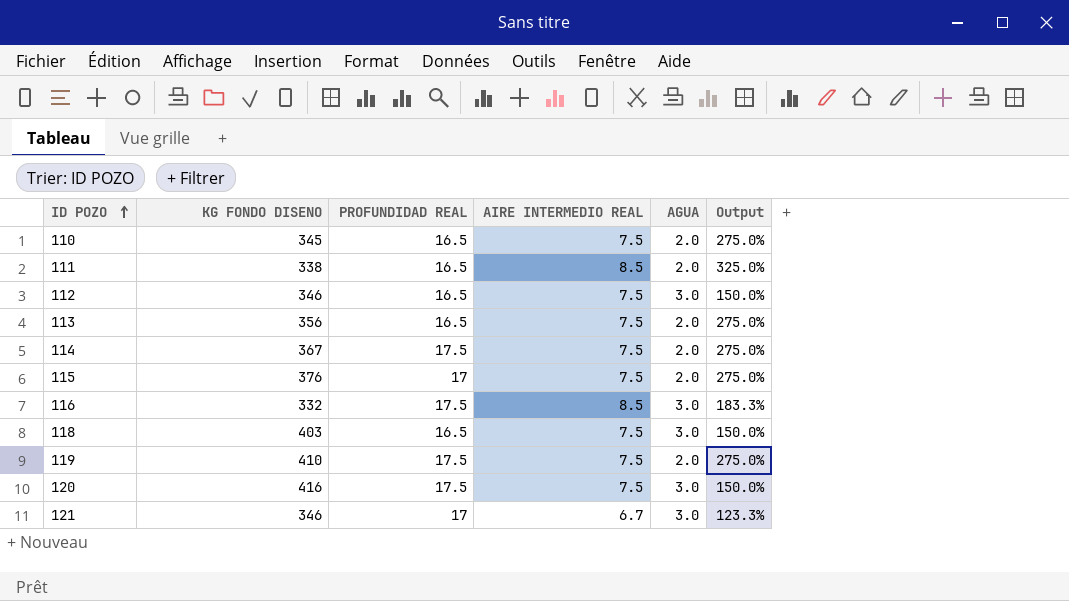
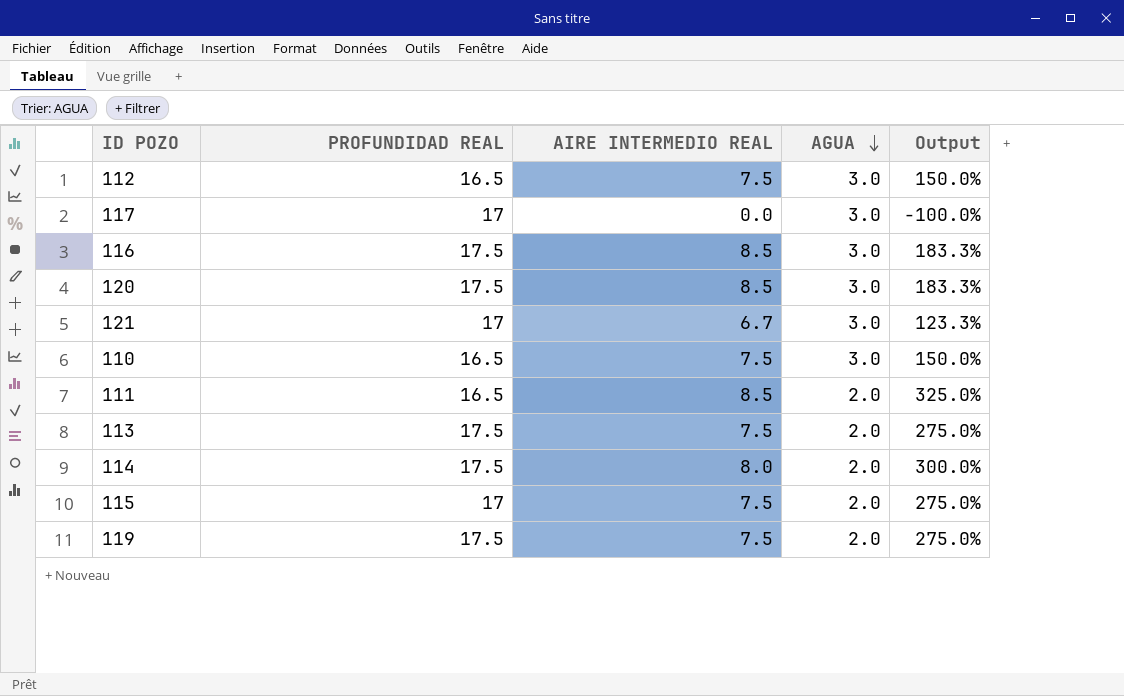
row order: ID POZO ascending -> AGUA descending
column KG FONDO DISENO | position: 2 -> none
row 118: 403 | 16.5 | 7.5 | 3.0 | 150.0% -> none
row 117: none -> 17 | 0.0 | 3.0 | -100.0%
120 | AIRE INTERMEDIO REAL: 7.5 -> 8.5
120 | Output: 150.0% -> 183.3%
110 | AGUA: 2.0 -> 3.0
110 | Output: 275.0% -> 150.0%
113 | PROFUNDIDAD REAL: 16.5 -> 17.5
114 | AIRE INTERMEDIO REAL: 7.5 -> 8.0
114 | Output: 275.0% -> 300.0%

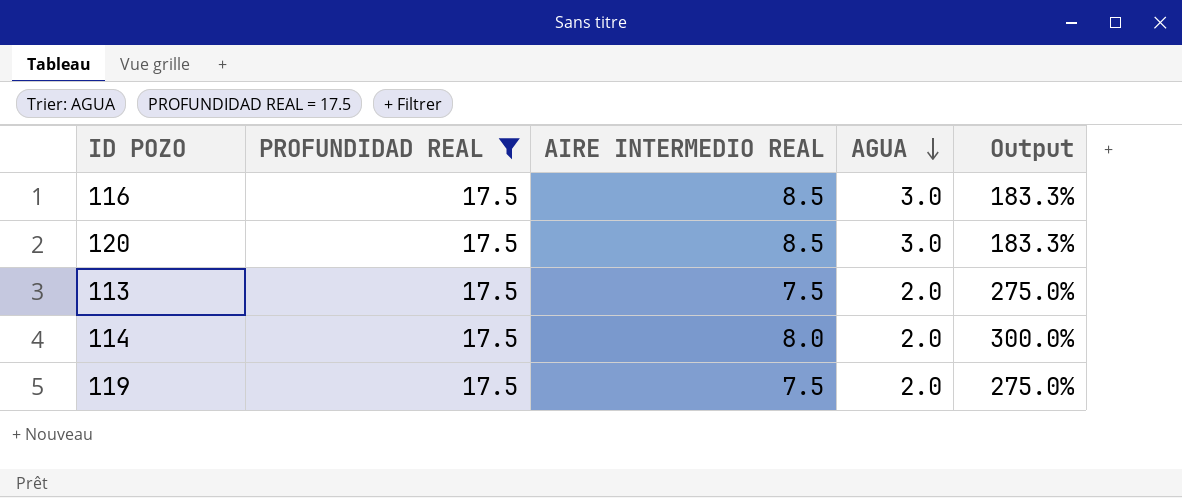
filter: none -> PROFUNDIDAD REAL = 17.5

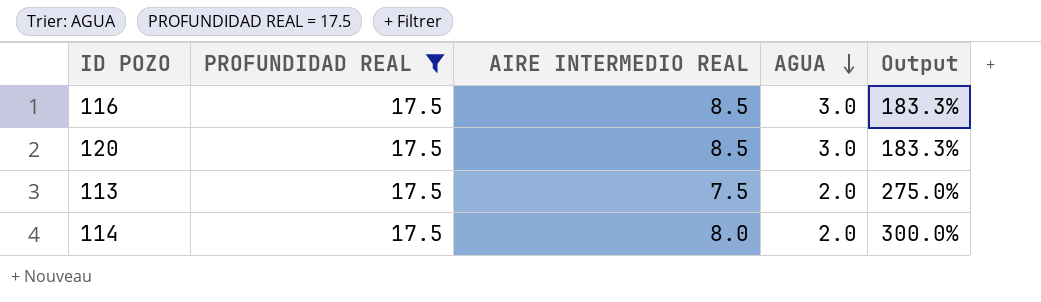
row 119: 17.5 | 7.5 | 2.0 | 275.0% -> none

